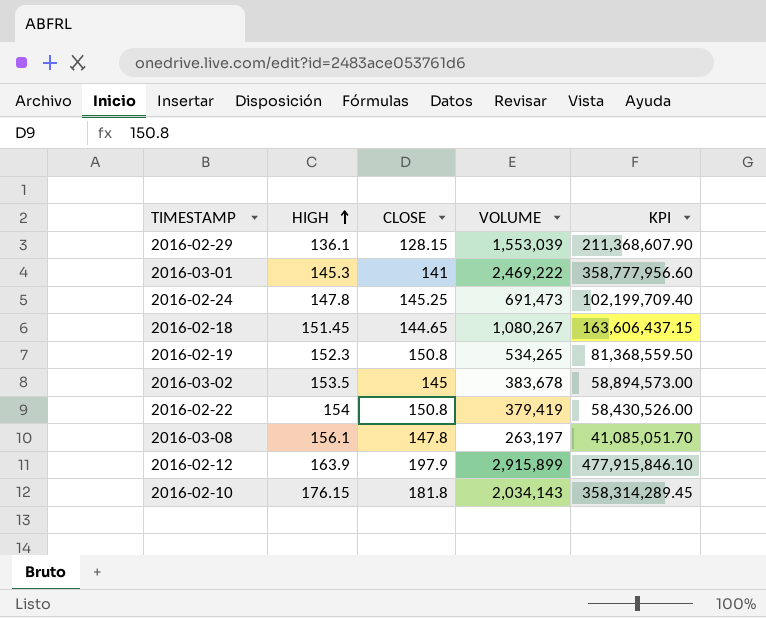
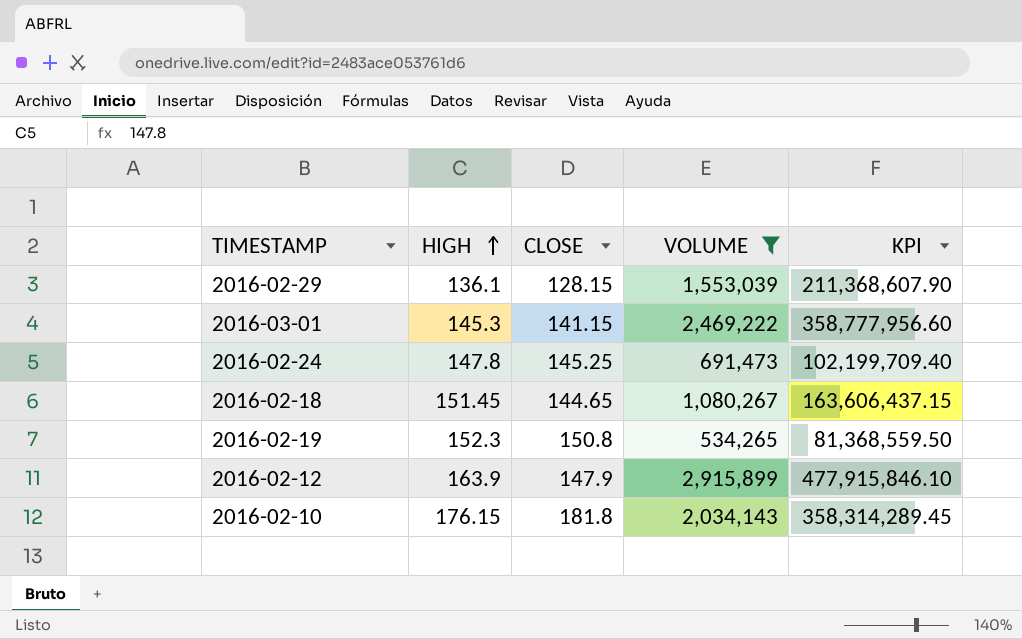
filter: none -> VOLUME >= 534,265
2016-03-01 | CLOSE: 141 -> 141.15
2016-02-12 | CLOSE: 197.9 -> 147.9

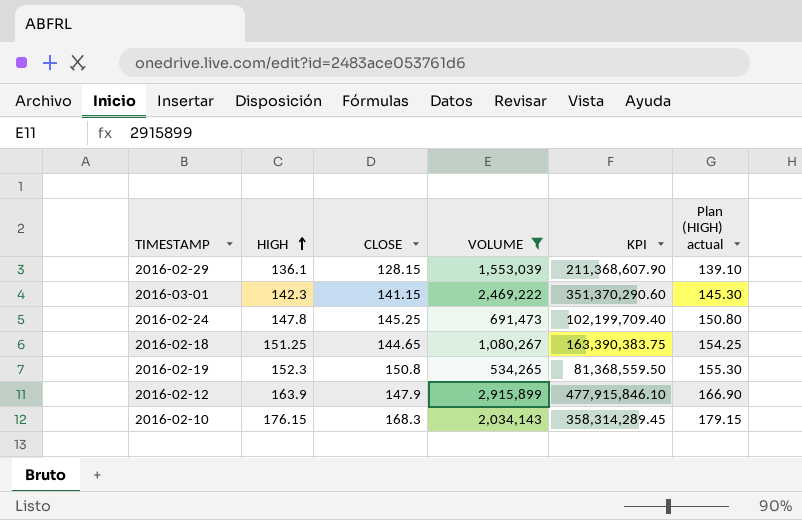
column Plan (HIGH) actual | formula: none -> [HIGH] + 3
2016-03-01 | HIGH: 145.3 -> 142.3
2016-03-01 | KPI: 358,777,956.60 -> 351,370,290.60
2016-02-18 | HIGH: 151.45 -> 151.25
2016-02-18 | KPI: 163,606,437.15 -> 163,390,383.75
2016-02-10 | CLOSE: 181.8 -> 168.3

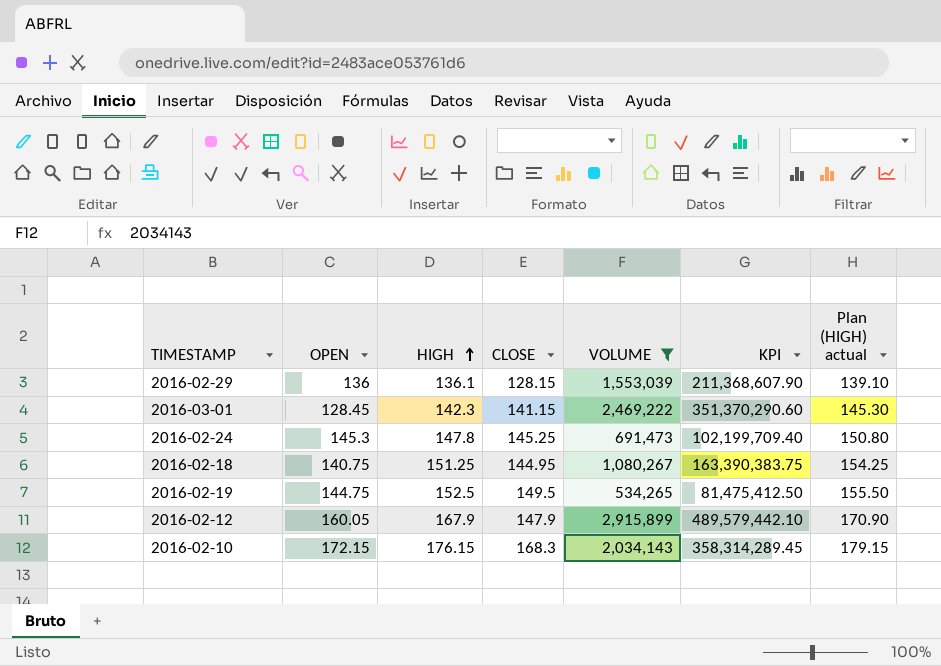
column OPEN | position: none -> 2
2016-02-18 | CLOSE: 144.65 -> 144.95
2016-02-19 | HIGH: 152.3 -> 152.5
2016-02-19 | CLOSE: 150.8 -> 149.5
2016-02-19 | KPI: 81,368,559.50 -> 81,475,412.50
2016-02-19 | Plan (HIGH) actual: 155.30 -> 155.50
2016-02-12 | HIGH: 163.9 -> 167.9
2016-02-12 | KPI: 477,915,846.10 -> 489,579,442.10
2016-02-12 | Plan (HIGH) actual: 166.90 -> 170.90

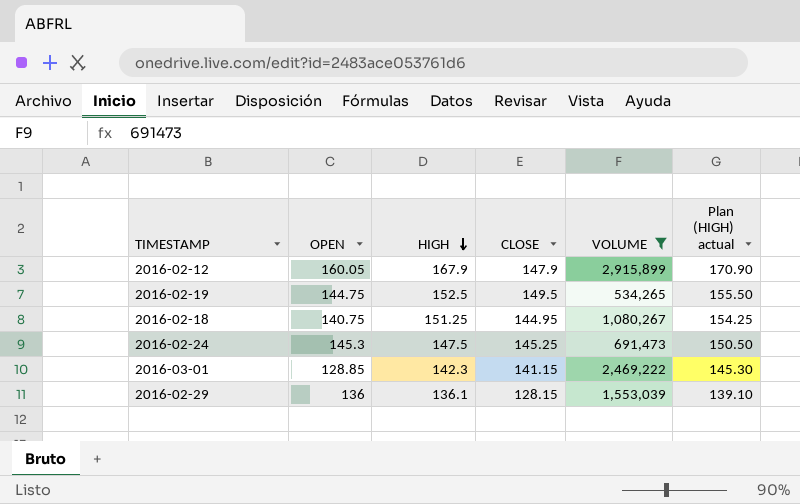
row order: HIGH ascending -> HIGH descending
column KPI | formula: [HIGH] * [VOLUME] -> none
row 2016-02-10: 172.15 | 176.15 | 168.3 | 2,034,143 | 358,314,289.45 | 179.15 -> none
2016-02-24 | HIGH: 147.8 -> 147.5
2016-02-24 | Plan (HIGH) actual: 150.80 -> 150.50
2016-03-01 | OPEN: 128.45 -> 128.85

